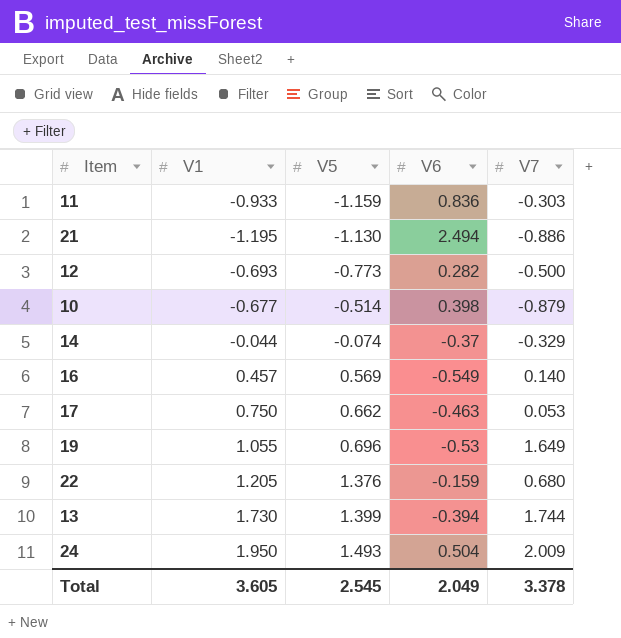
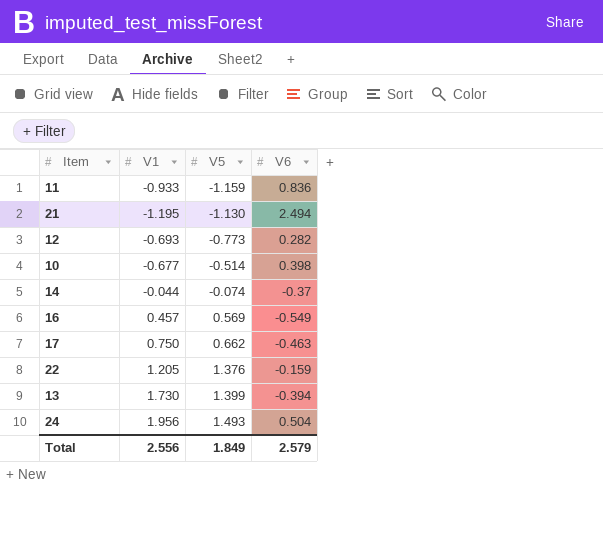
column V7 | position: 5 -> none
row 19: 1.055 | 0.696 | -0.53 | 1.649 -> none
24 | V1: 1.950 -> 1.956
Total | V1: 3.605 -> 2.556
Total | V5: 2.545 -> 1.849
Total | V6: 2.049 -> 2.579

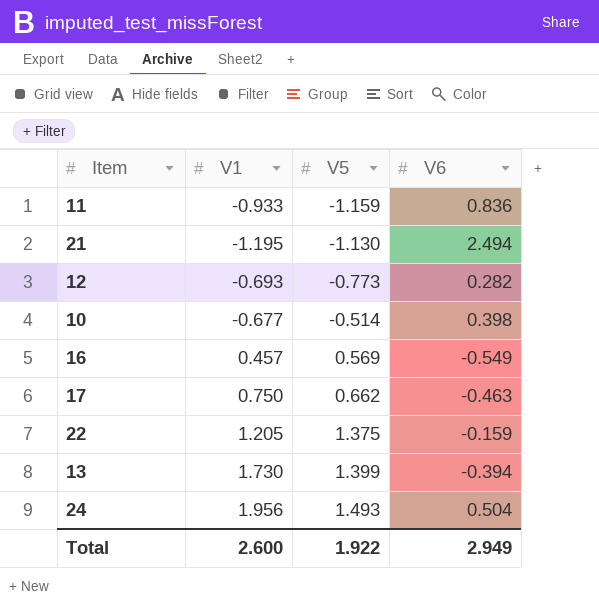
row 14: -0.044 | -0.074 | -0.37 -> none
22 | V5: 1.376 -> 1.375
Total | V1: 2.556 -> 2.600
Total | V5: 1.849 -> 1.922
Total | V6: 2.579 -> 2.949

